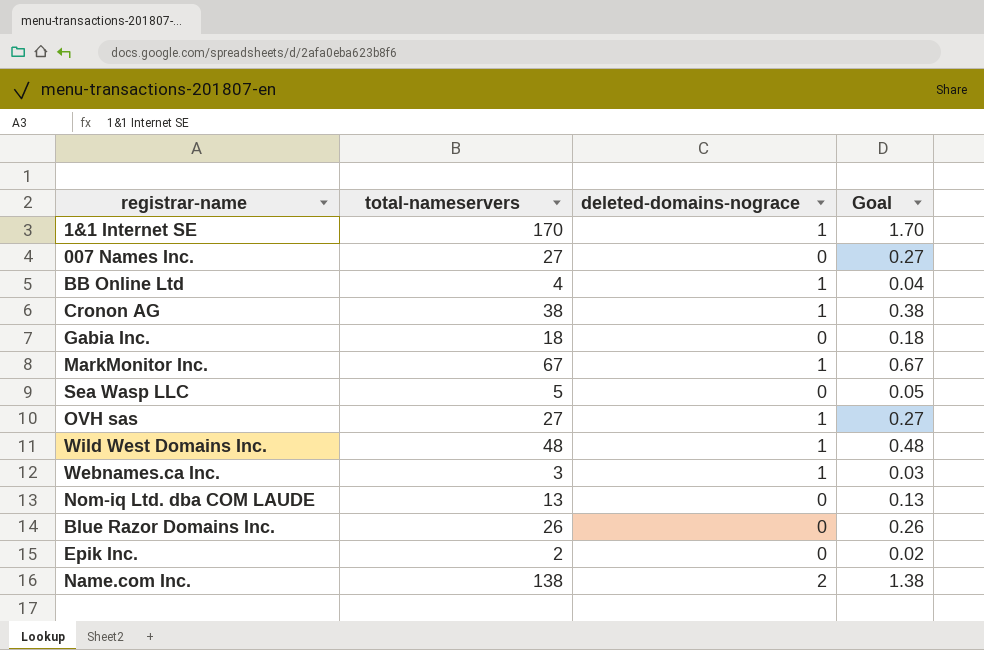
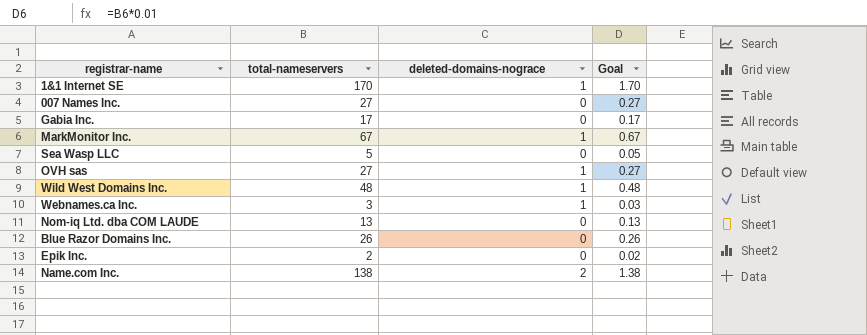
row BB Online Ltd: 4 | 1 | 0.04 -> none
row Cronon AG: 38 | 1 | 0.38 -> none
Gabia Inc. | total-nameservers: 18 -> 17
Gabia Inc. | Goal: 0.18 -> 0.17

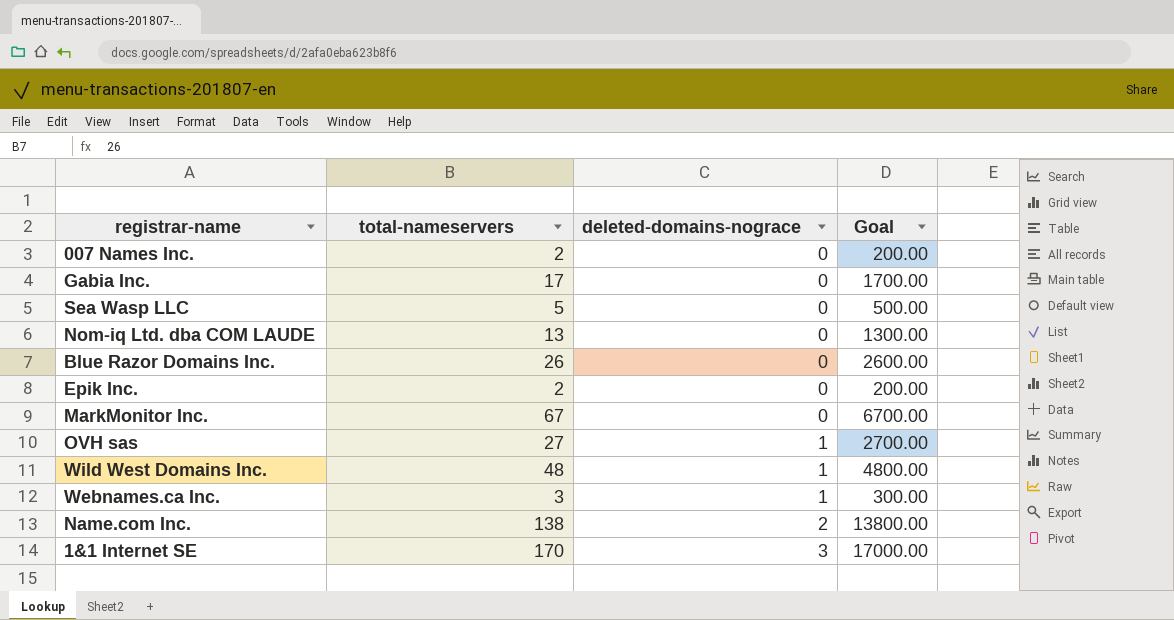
row order: none -> deleted-domains-nograce ascending
column Goal | formula: [total-nameservers] * 0.01 -> [total-nameservers] * 100
007 Names Inc. | total-nameservers: 27 -> 2
MarkMonitor Inc. | deleted-domains-nograce: 1 -> 0
1&1 Internet SE | deleted-domains-nograce: 1 -> 3

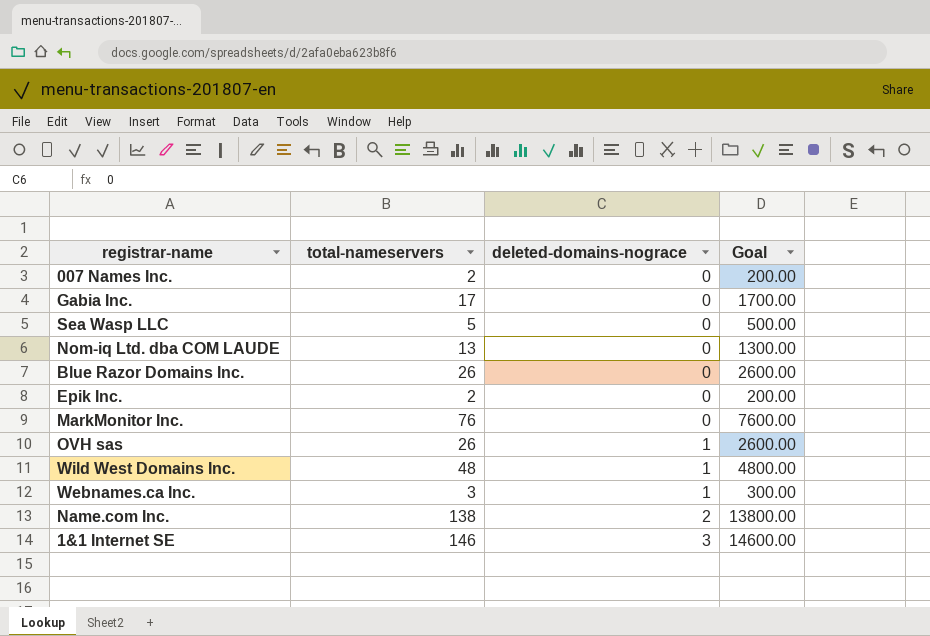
MarkMonitor Inc. | total-nameservers: 67 -> 76
MarkMonitor Inc. | Goal: 6700.00 -> 7600.00
OVH sas | total-nameservers: 27 -> 26
OVH sas | Goal: 2700.00 -> 2600.00
1&1 Internet SE | total-nameservers: 170 -> 146
1&1 Internet SE | Goal: 17000.00 -> 14600.00

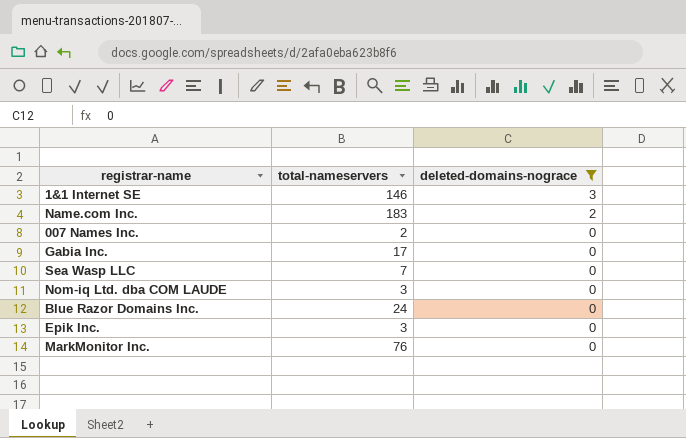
filter: none -> deleted-domains-nograce != 1
row order: deleted-domains-nograce ascending -> deleted-domains-nograce descending
column Goal | formula: [total-nameservers] * 100 -> none
Name.com Inc. | total-nameservers: 138 -> 183
Sea Wasp LLC | total-nameservers: 5 -> 7
Nom-iq Ltd. dba COM LAUDE | total-nameservers: 13 -> 3
Blue Razor Domains Inc. | total-nameservers: 26 -> 24
Epik Inc. | total-nameservers: 2 -> 3

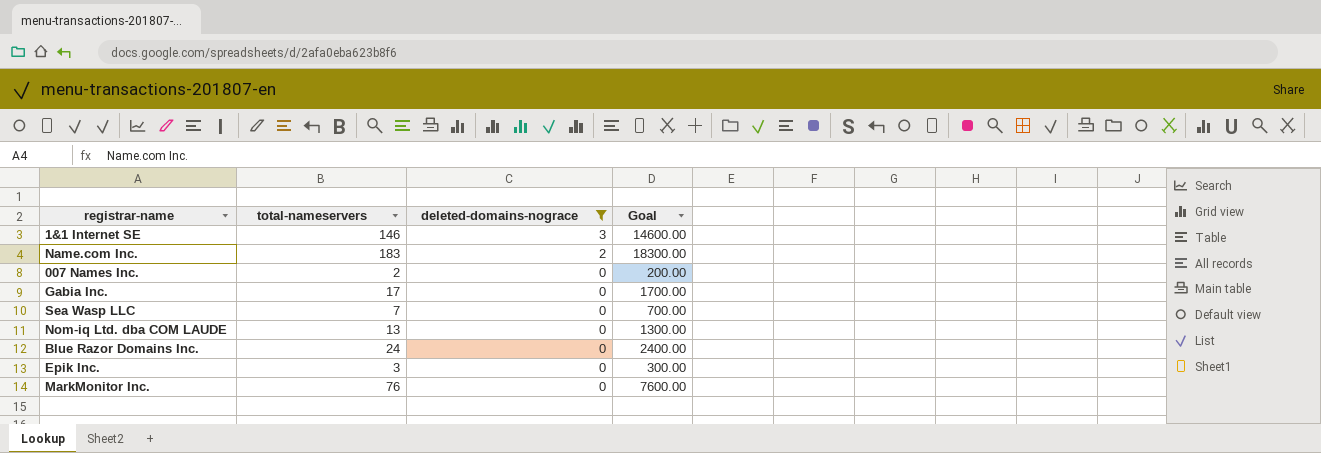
column Goal | formula: none -> [total-nameservers] * 100
Nom-iq Ltd. dba COM LAUDE | total-nameservers: 3 -> 13

